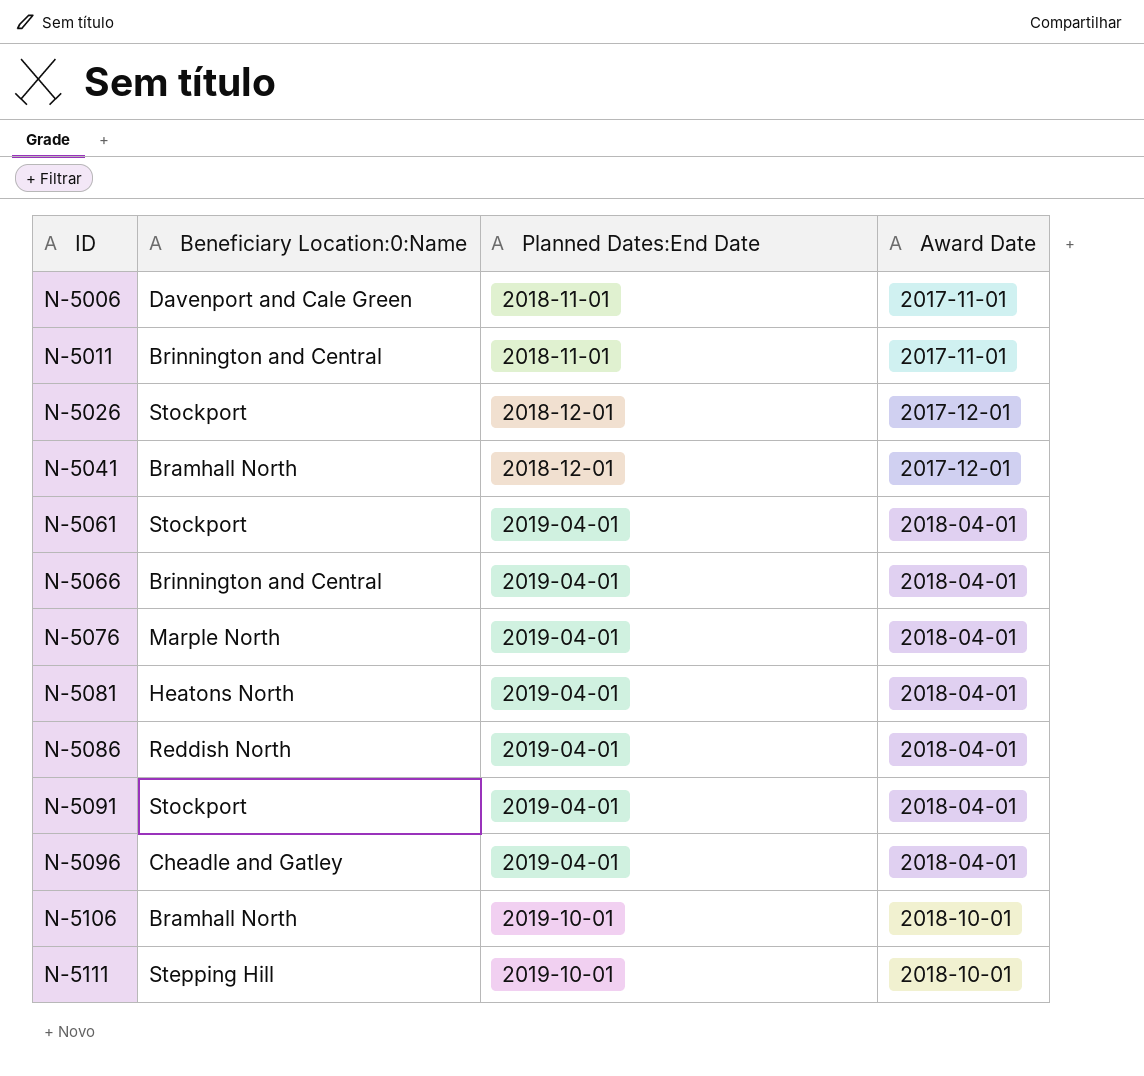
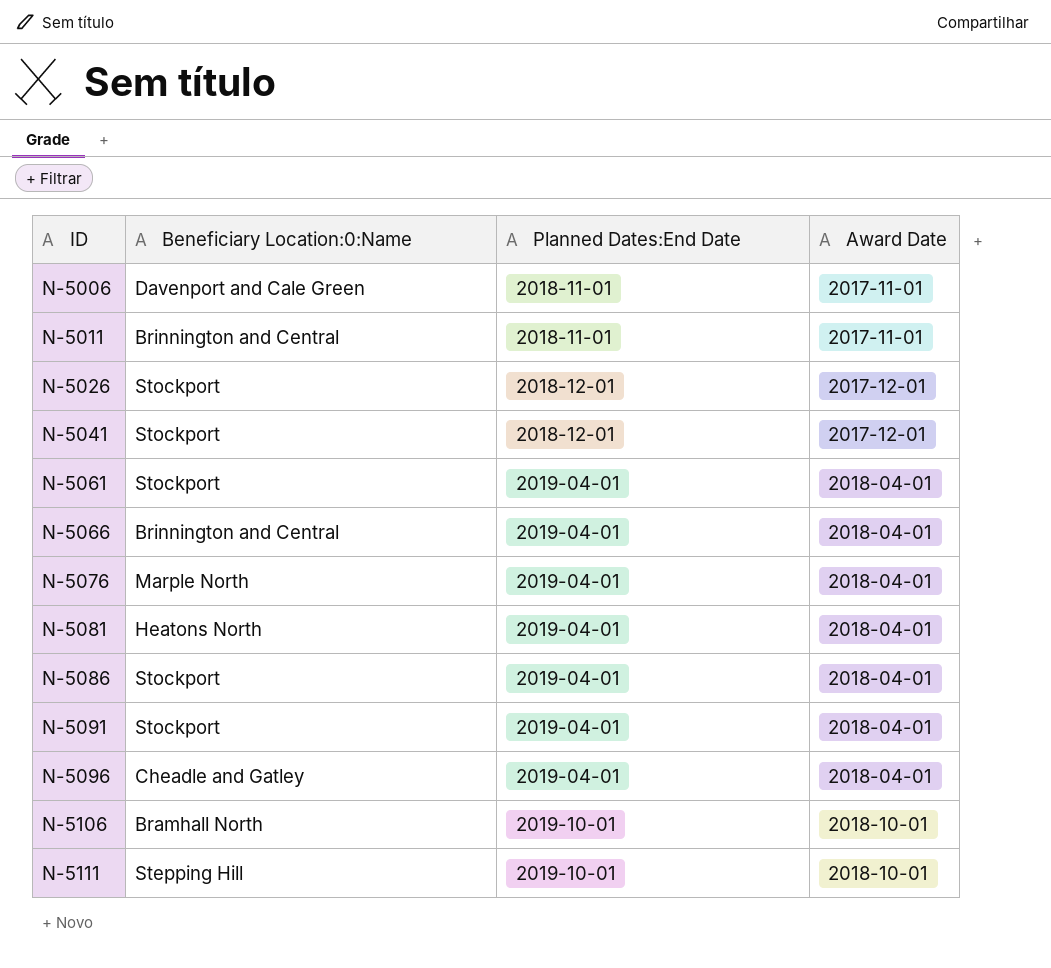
N-5041 | Beneficiary Location:0:Name: Bramhall North -> Stockport
N-5086 | Beneficiary Location:0:Name: Reddish North -> Stockport

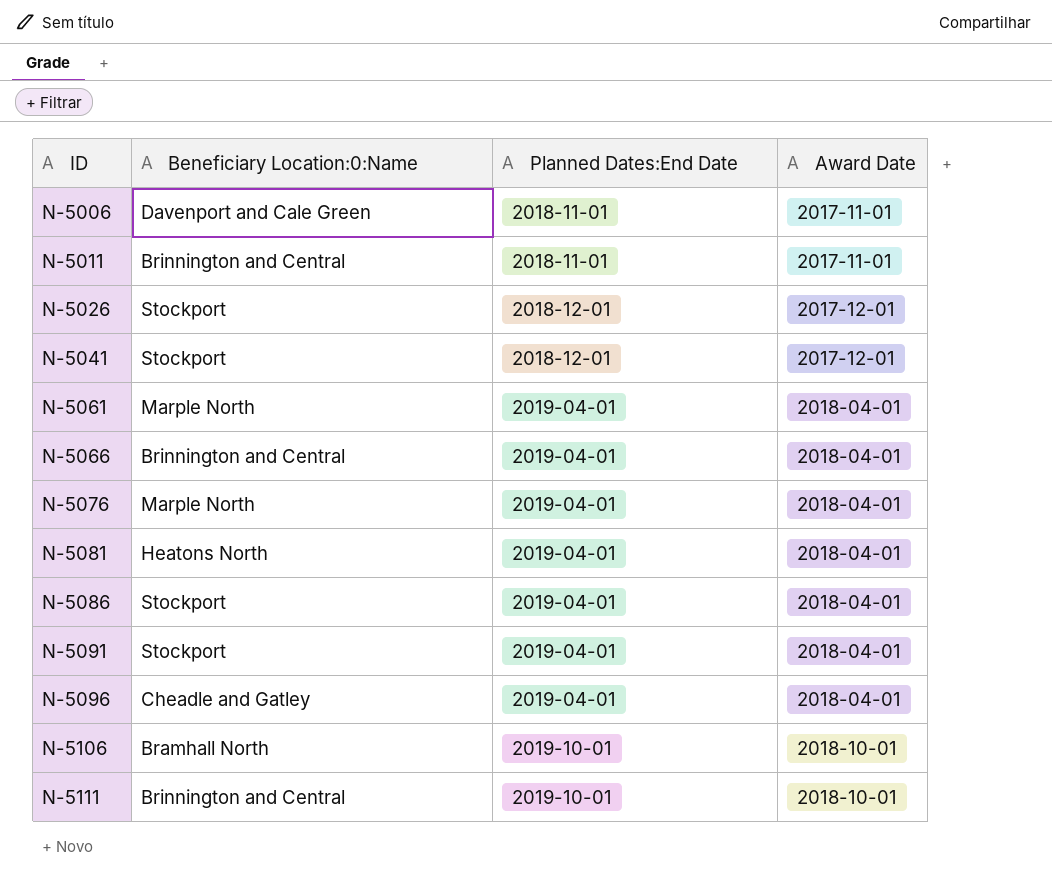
N-5061 | Beneficiary Location:0:Name: Stockport -> Marple North
N-5111 | Beneficiary Location:0:Name: Stepping Hill -> Brinnington and Central

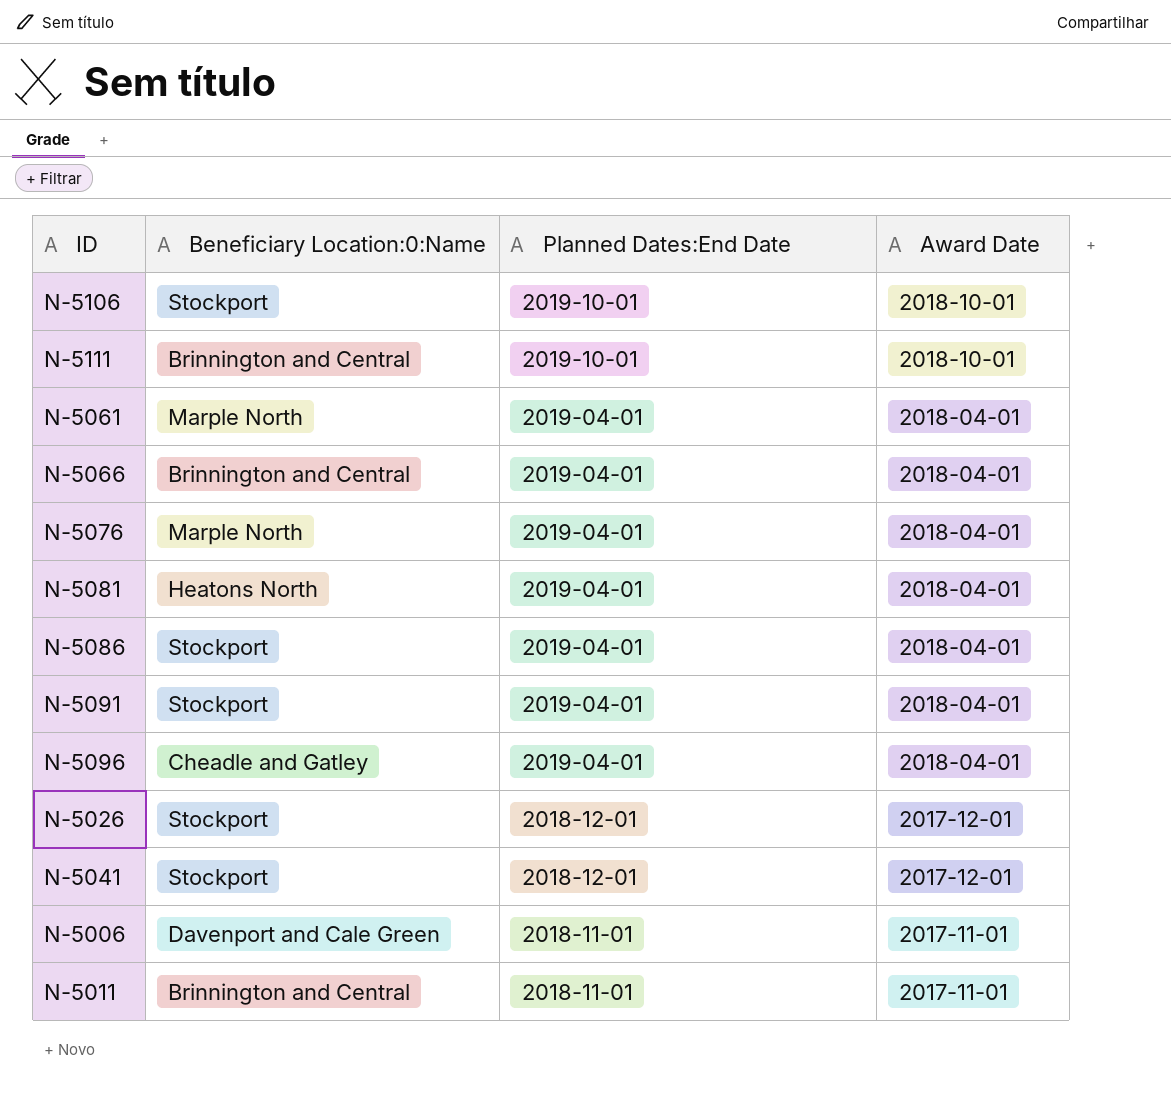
row order: ID ascending -> Planned Dates:End Date descending
N-5106 | Beneficiary Location:0:Name: Bramhall North -> Stockport

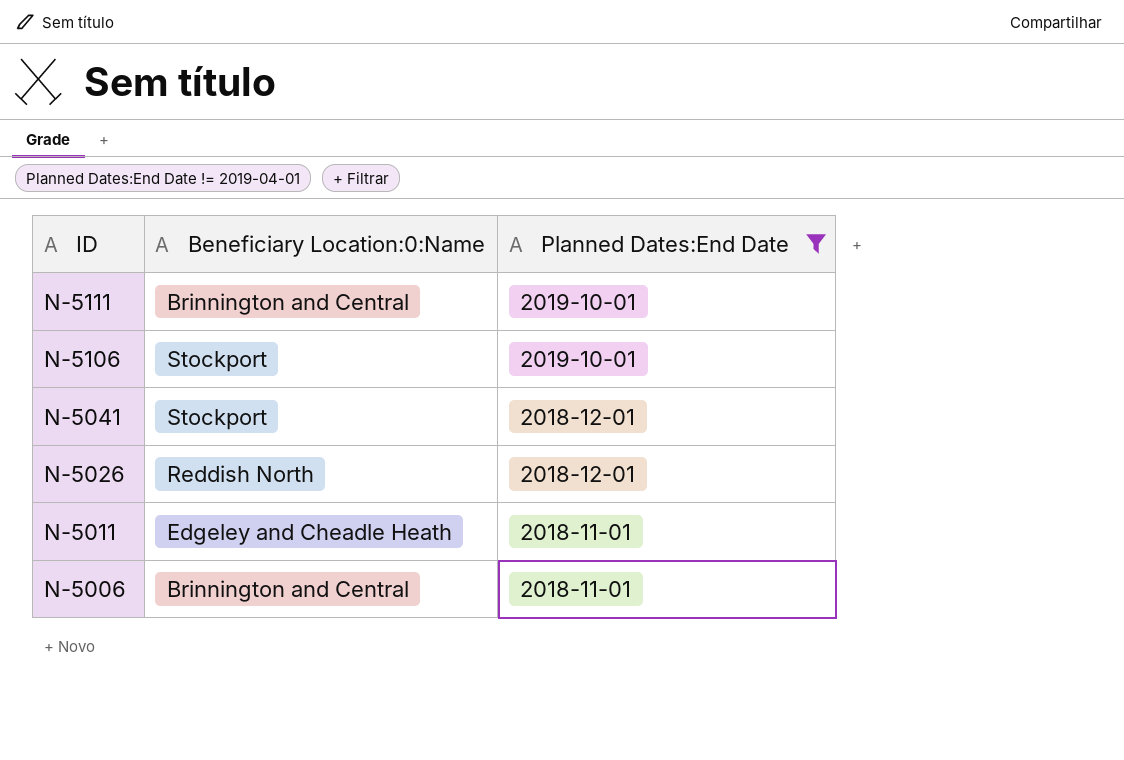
filter: none -> Planned Dates:End Date != 2019-04-01
row order: Planned Dates:End Date descending -> ID descending
column Award Date | position: 4 -> none
N-5026 | Beneficiary Location:0:Name: Stockport -> Reddish North
N-5011 | Beneficiary Location:0:Name: Brinnington and Central -> Edgeley and Cheadle Heath
N-5006 | Beneficiary Location:0:Name: Davenport and Cale Green -> Brinnington and Central

